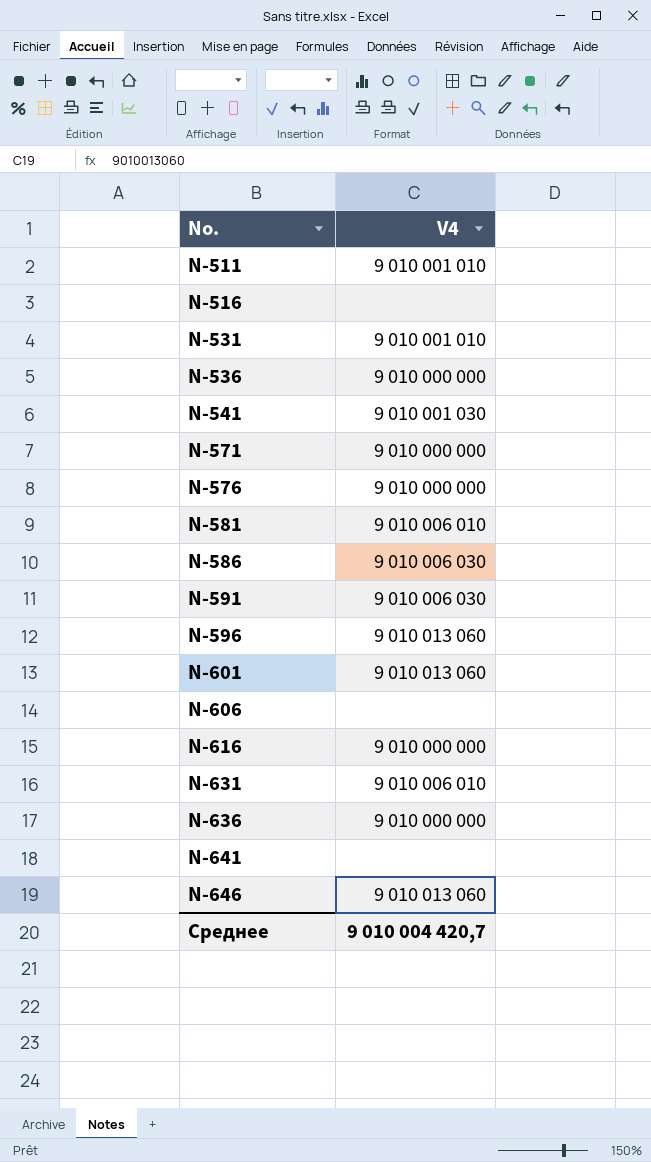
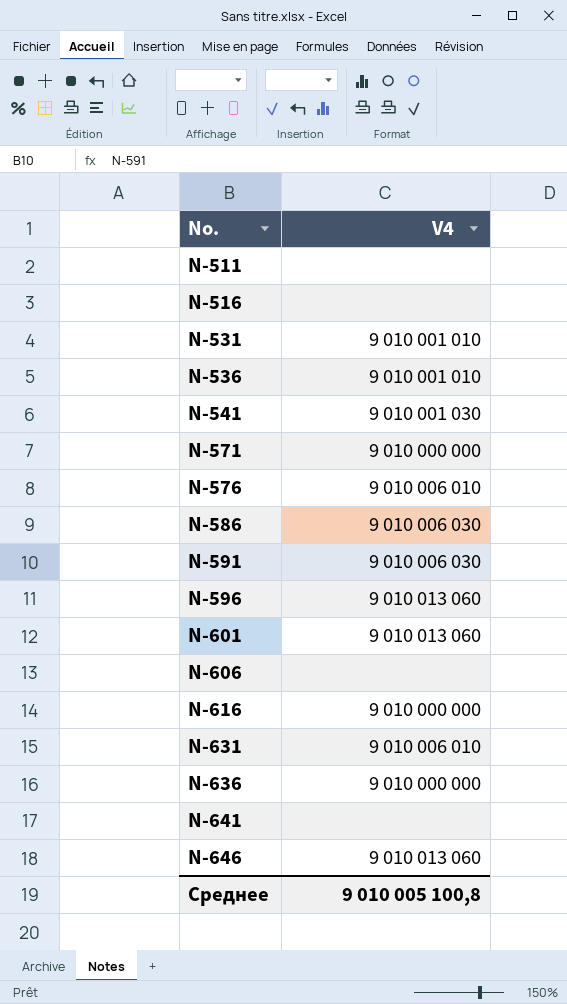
row N-581: 9 010 006 010 -> none
N-511 | V4: 9 010 001 010 -> none
N-536 | V4: 9 010 000 000 -> 9 010 001 010
N-576 | V4: 9 010 000 000 -> 9 010 006 010
Среднее | V4: 9 010 004 420,7 -> 9 010 005 100,8

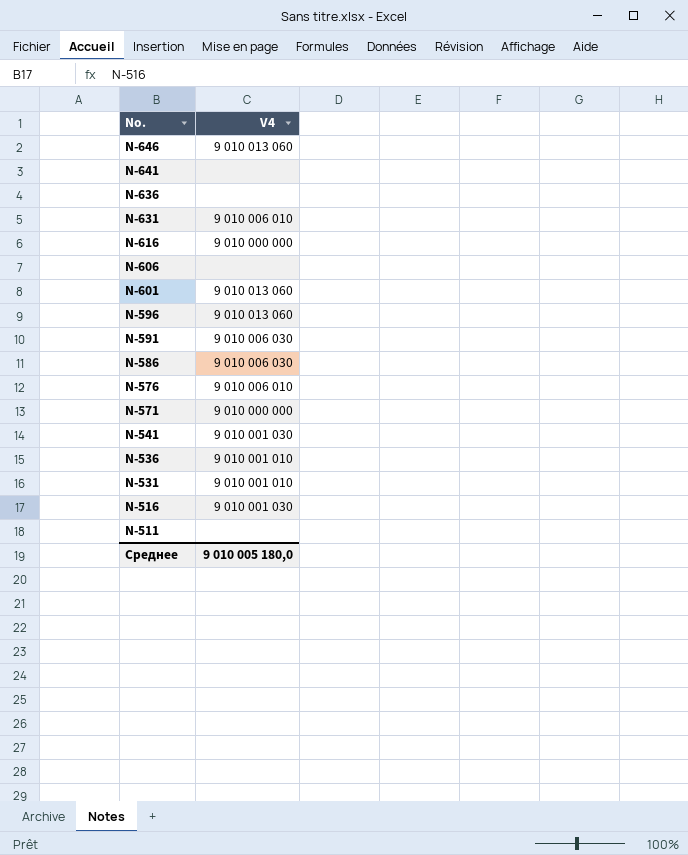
row order: No. ascending -> No. descending
N-636 | V4: 9 010 000 000 -> none
N-516 | V4: none -> 9 010 001 030
Среднее | V4: 9 010 005 100,8 -> 9 010 005 180,0

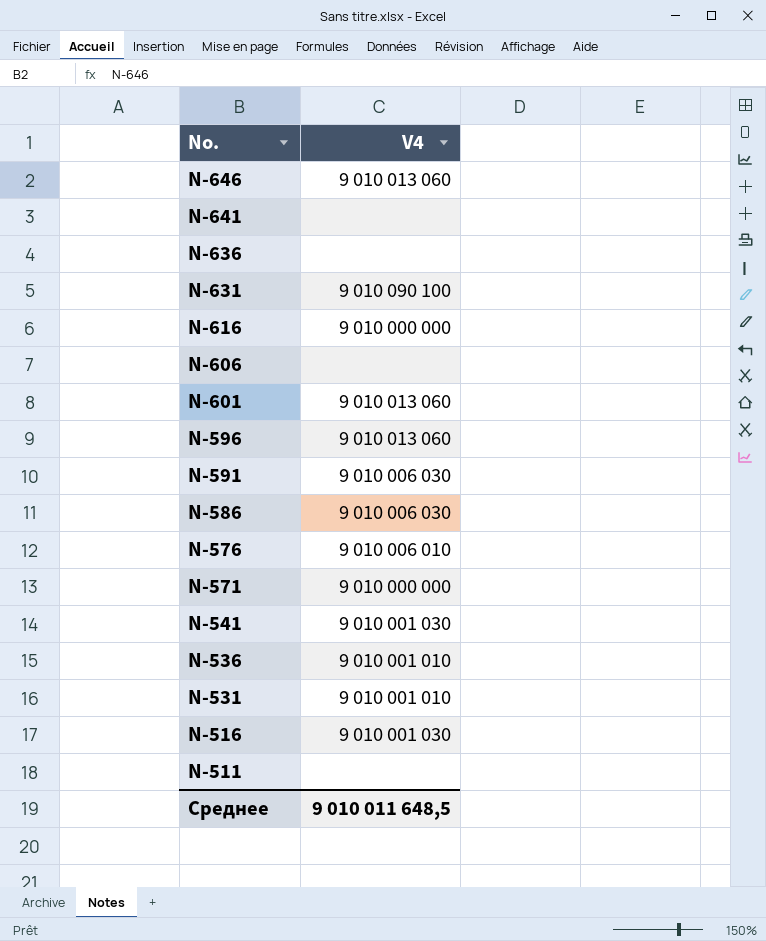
N-631 | V4: 9 010 006 010 -> 9 010 090 100
Среднее | V4: 9 010 005 180,0 -> 9 010 011 648,5

